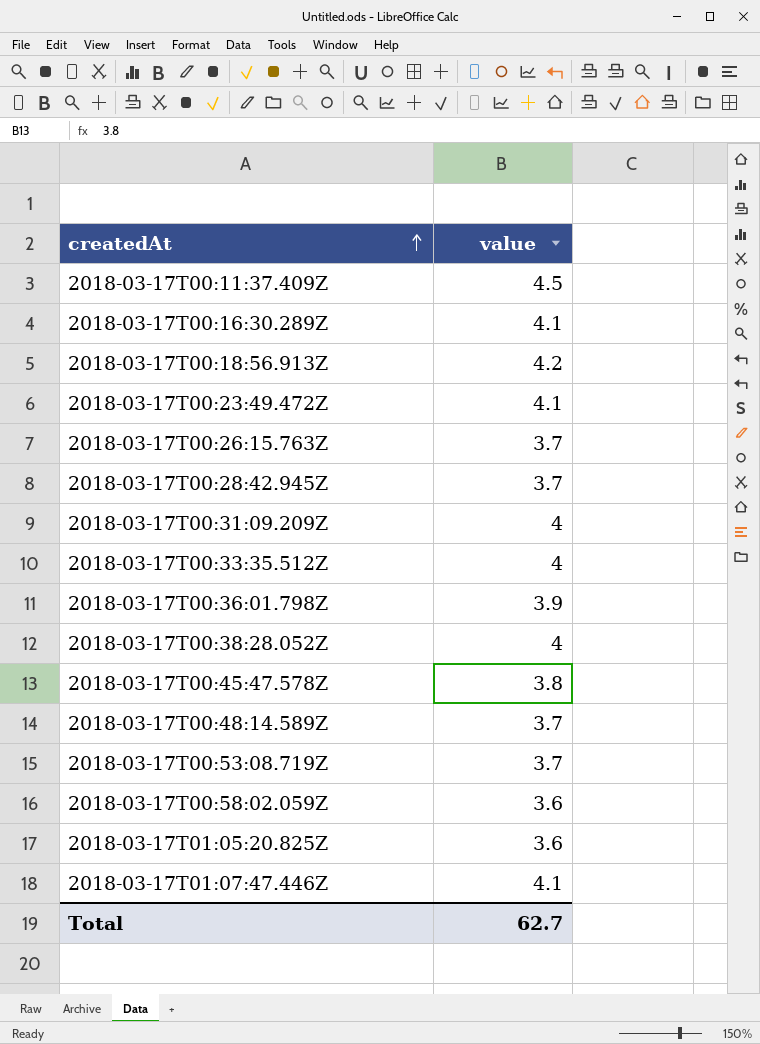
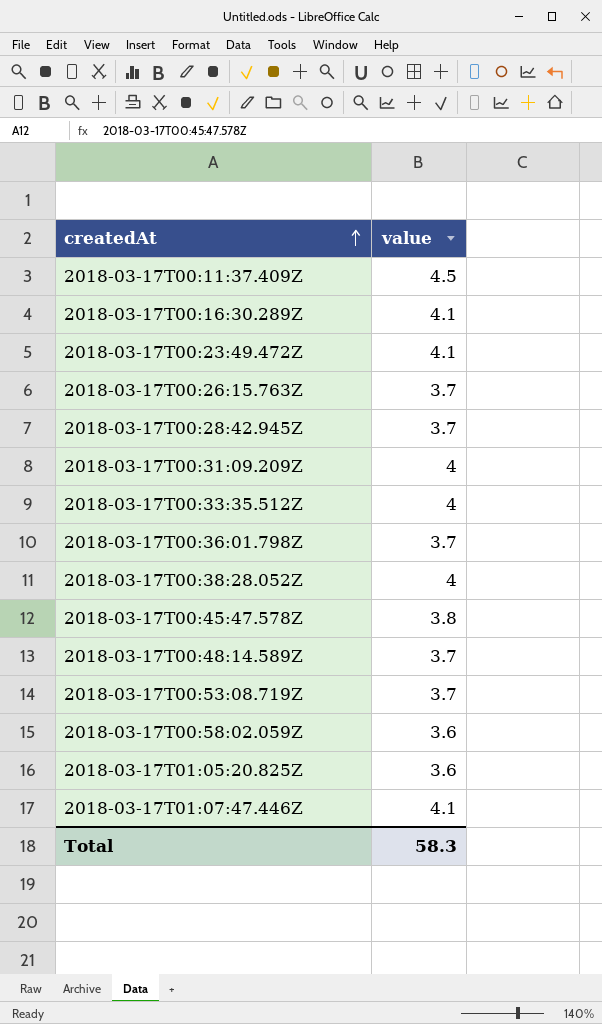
row 2018-03-17T00:18:56.913Z: 4.2 -> none
2018-03-17T00:36:01.798Z | value: 3.9 -> 3.7
Total | value: 62.7 -> 58.3

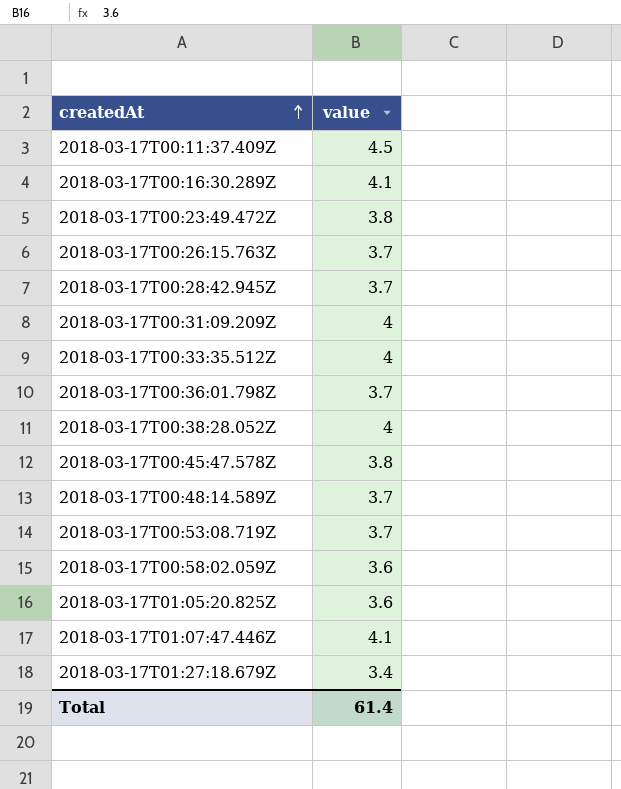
2018-03-17T00:23:49.472Z | value: 4.1 -> 3.8
row 2018-03-17T01:27:18.679Z: none -> 3.4
Total | value: 58.3 -> 61.4

